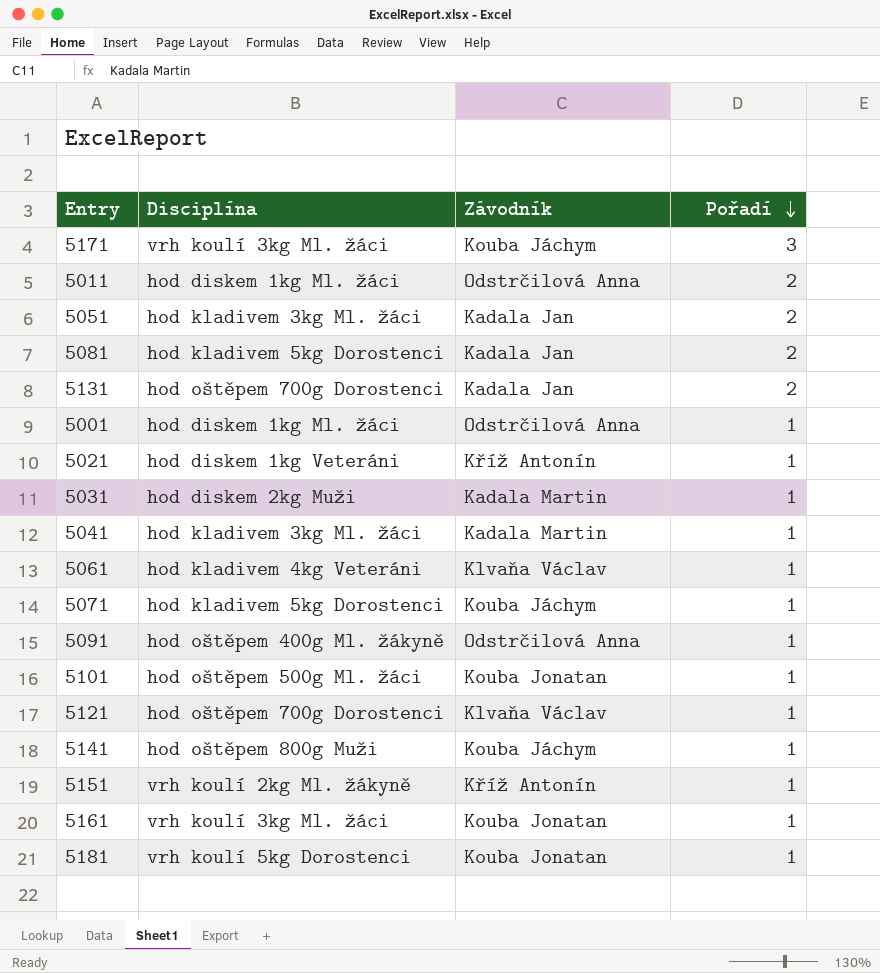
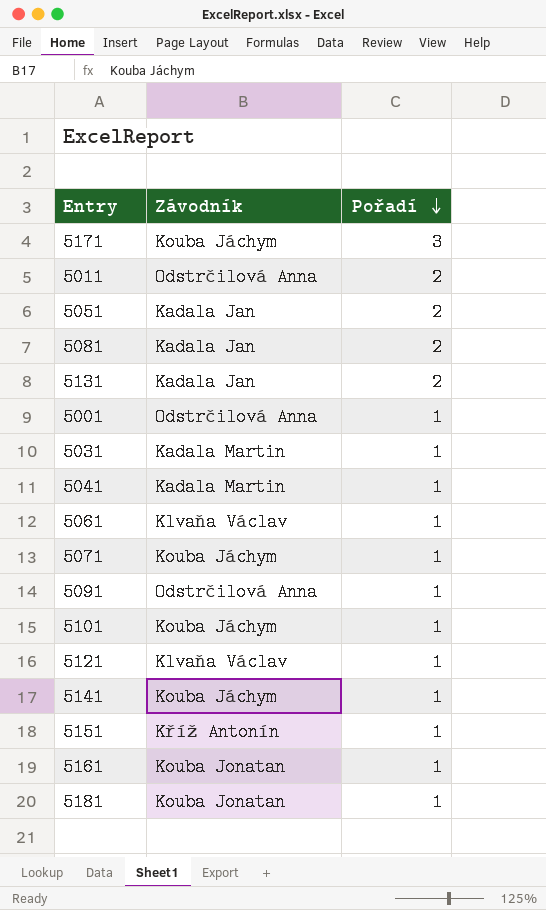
column Disciplína | position: 2 -> none
row 5021: hod diskem 1kg Veteráni | Kříž Antonín | 1 -> none
5101 | Závodník: Kouba Jonatan -> Kouba Jáchym

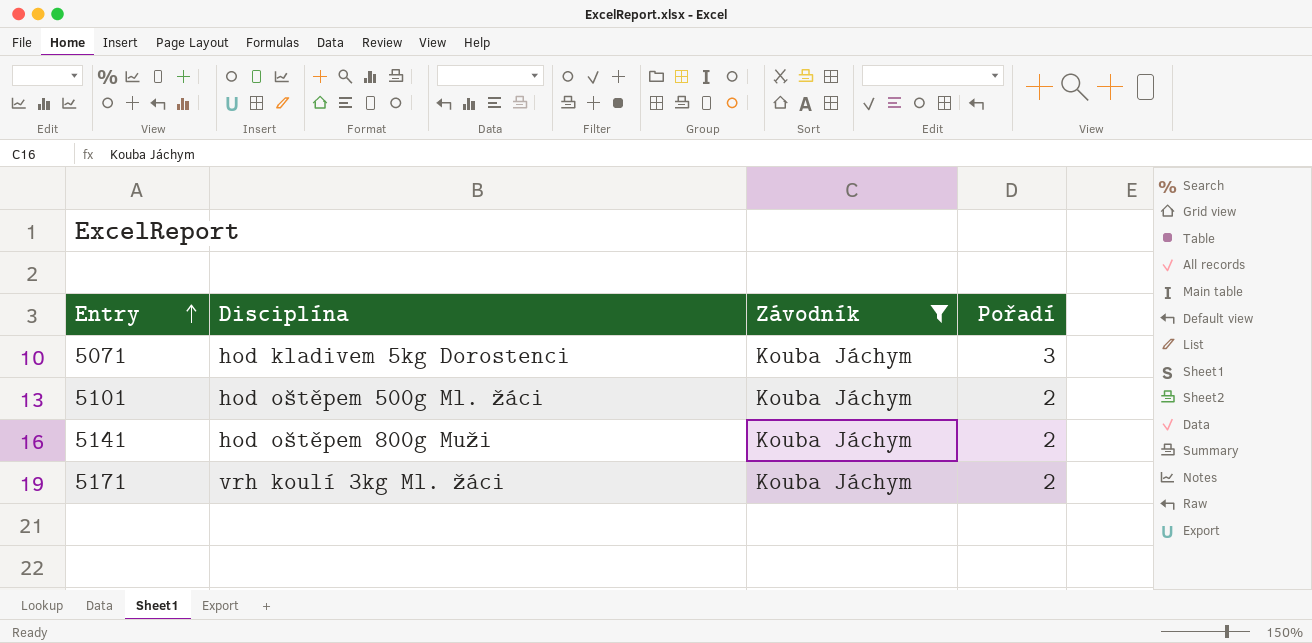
filter: none -> Závodník = Kouba Jáchym
row order: Pořadí descending -> Entry ascending
column Disciplína | position: none -> 2
5071 | Pořadí: 1 -> 3
5101 | Pořadí: 1 -> 2
5141 | Pořadí: 1 -> 2
5171 | Pořadí: 3 -> 2

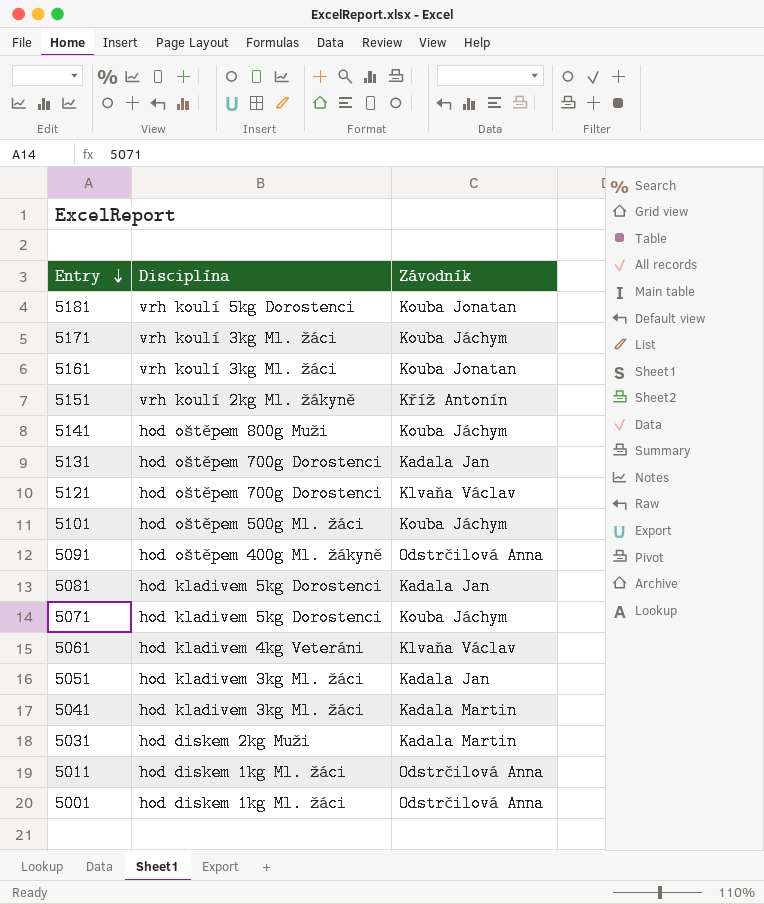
filter: Závodník = Kouba Jáchym -> none
row order: Entry ascending -> Entry descending
column Pořadí | position: 4 -> none

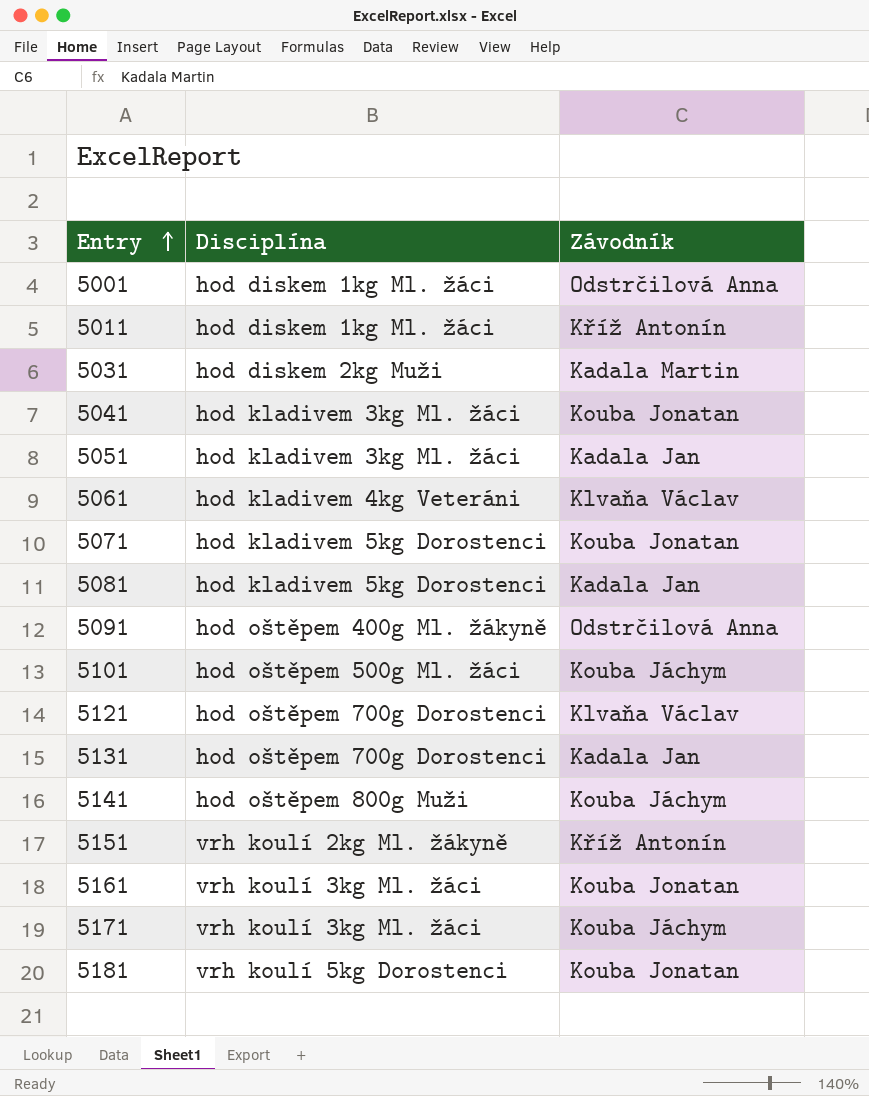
row order: Entry descending -> Entry ascending
5011 | Závodník: Odstrčilová Anna -> Kříž Antonín
5041 | Závodník: Kadala Martin -> Kouba Jonatan
5071 | Závodník: Kouba Jáchym -> Kouba Jonatan

